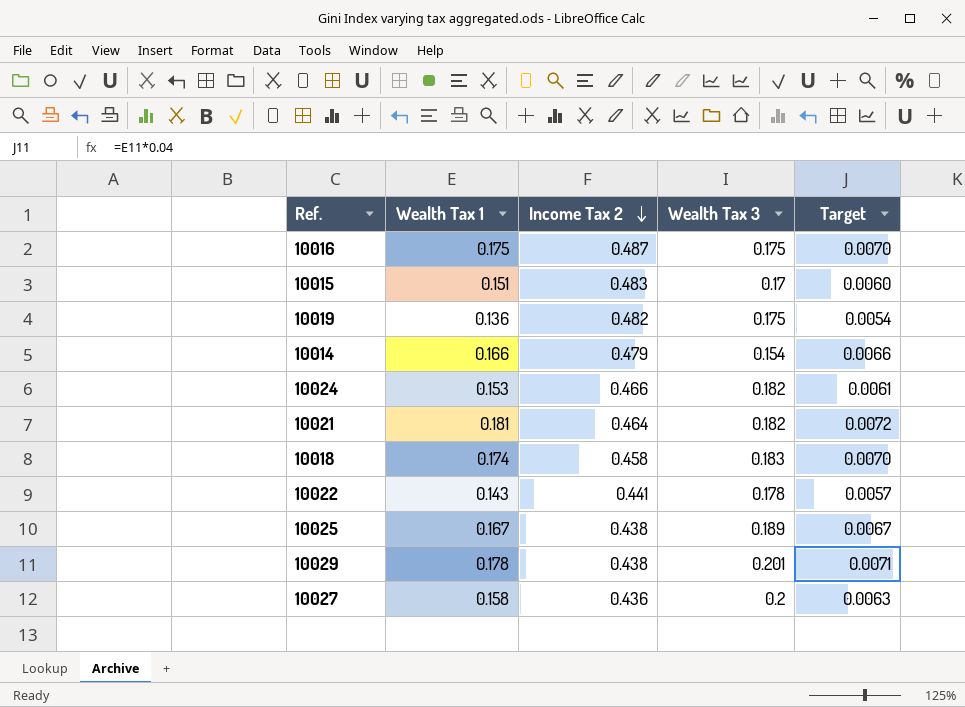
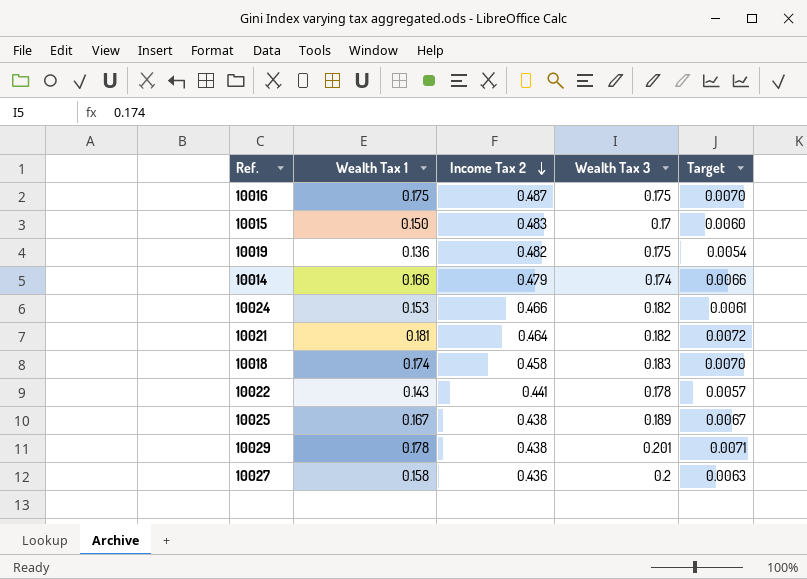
10015 | Wealth Tax 1: 0.151 -> 0.150
10014 | Wealth Tax 3: 0.154 -> 0.174

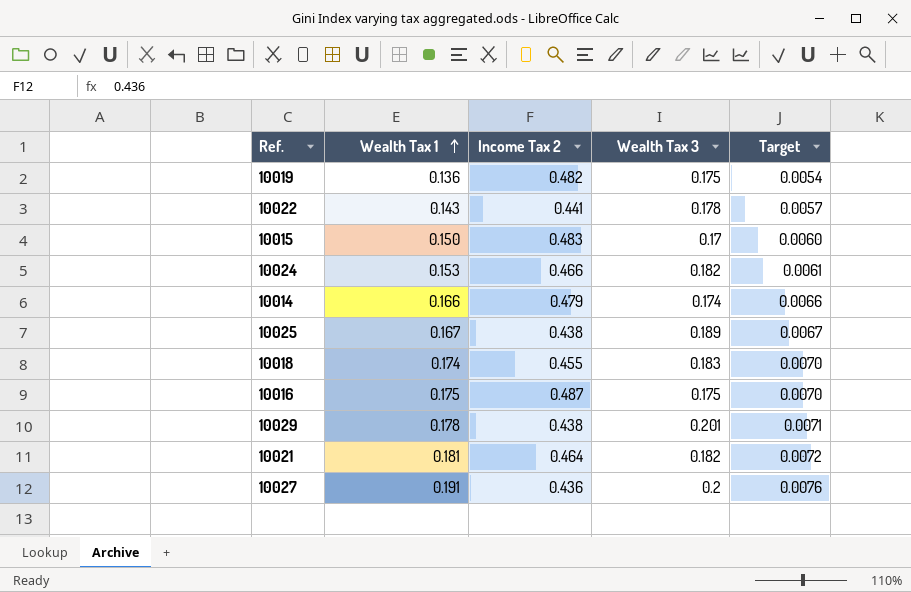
row order: Income Tax 2 descending -> Wealth Tax 1 ascending
10018 | Income Tax 2: 0.458 -> 0.455
10027 | Wealth Tax 1: 0.158 -> 0.191
10027 | Target: 0.0063 -> 0.0076

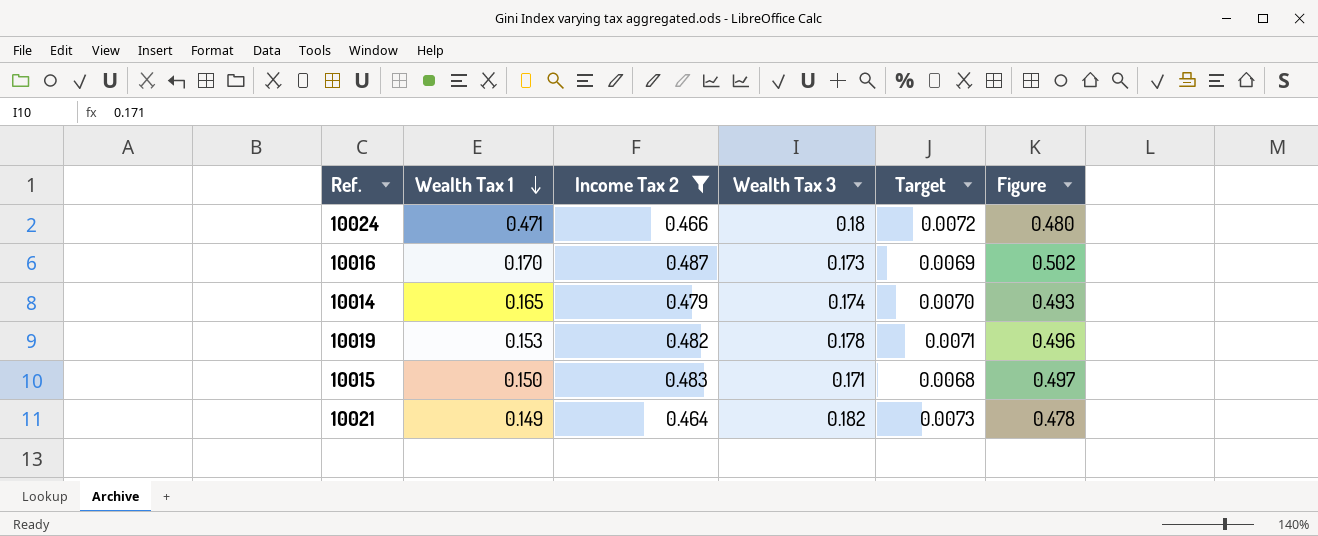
filter: none -> Income Tax 2 >= 0.464
row order: Wealth Tax 1 ascending -> Wealth Tax 1 descending
column Target | formula: [Wealth Tax 1] * 0.04 -> [Wealth Tax 3] * 0.04
column Figure | formula: none -> [Income Tax 2] * 1.03
10024 | Wealth Tax 1: 0.153 -> 0.471
10024 | Wealth Tax 3: 0.182 -> 0.18
10016 | Wealth Tax 1: 0.175 -> 0.170
10016 | Wealth Tax 3: 0.175 -> 0.173
10014 | Wealth Tax 1: 0.166 -> 0.165
10019 | Wealth Tax 1: 0.136 -> 0.153
10019 | Wealth Tax 3: 0.175 -> 0.178
10015 | Wealth Tax 3: 0.17 -> 0.171
10021 | Wealth Tax 1: 0.181 -> 0.149

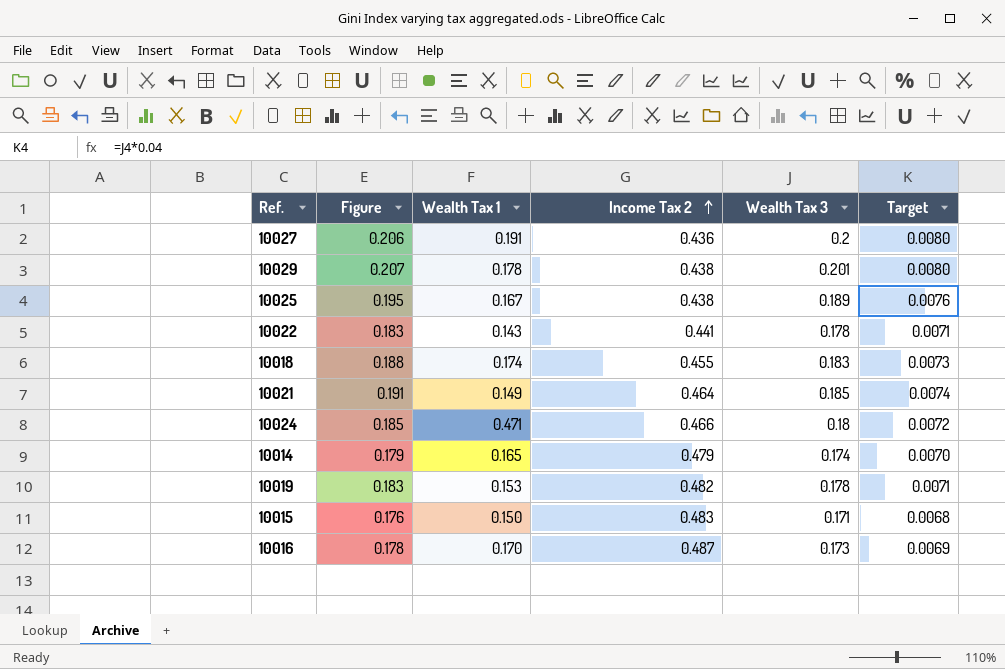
filter: Income Tax 2 >= 0.464 -> none
row order: Wealth Tax 1 descending -> Income Tax 2 ascending
column Figure | formula: [Income Tax 2] * 1.03 -> [Wealth Tax 3] * 1.03
column Figure | position: 6 -> 2
10021 | Wealth Tax 3: 0.182 -> 0.185
10021 | Target: 0.0073 -> 0.0074

